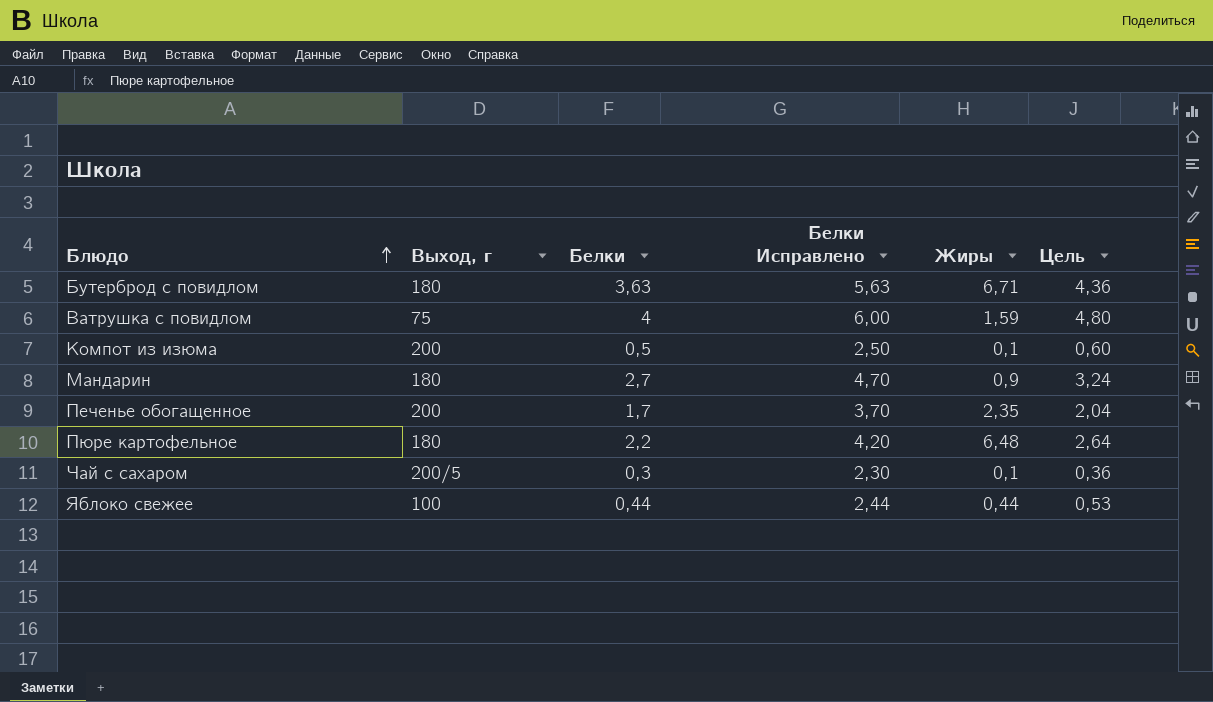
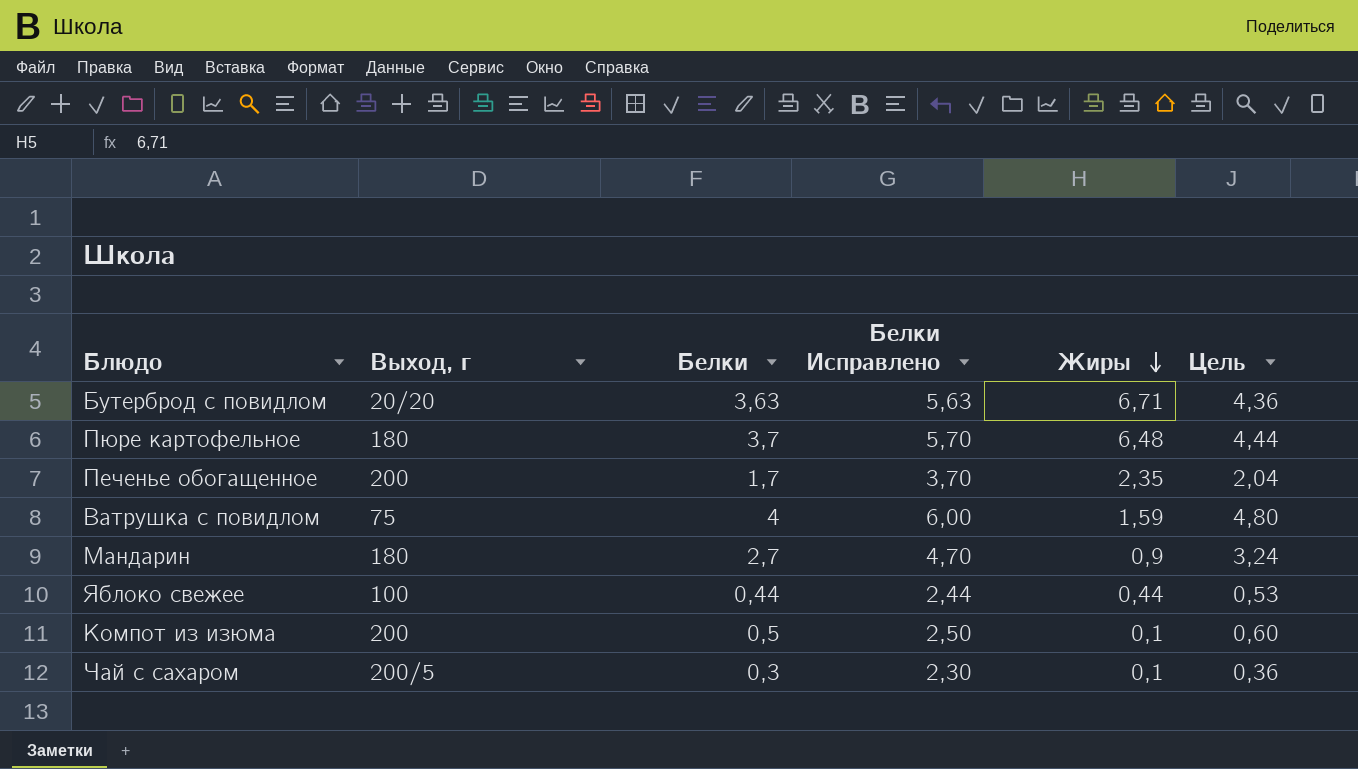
row order: Блюдо ascending -> Жиры descending
Бутерброд с повидлом | Выход, г: 180 -> 20/20
Пюре картофельное | Белки: 2,2 -> 3,7
Пюре картофельное | Белки Исправлено: 4,20 -> 5,70
Пюре картофельное | Цель: 2,64 -> 4,44

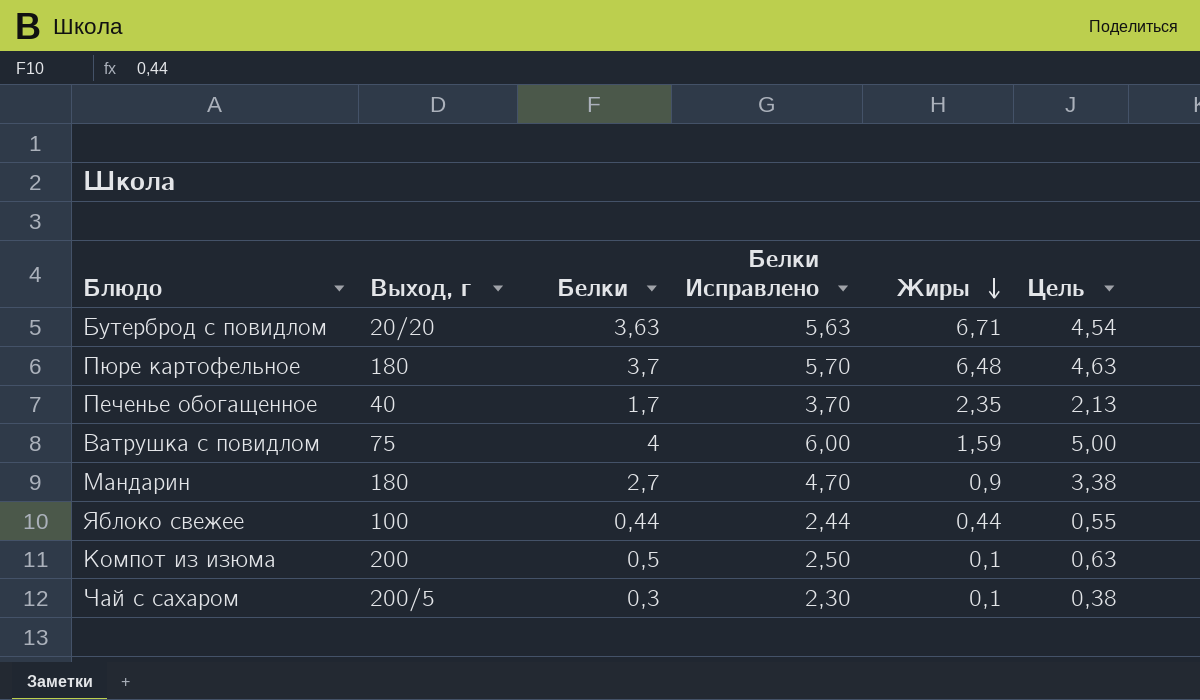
column Цель | formula: [Белки] * 1,2 -> [Белки] * 1,25
Печенье обогащенное | Выход, г: 200 -> 40

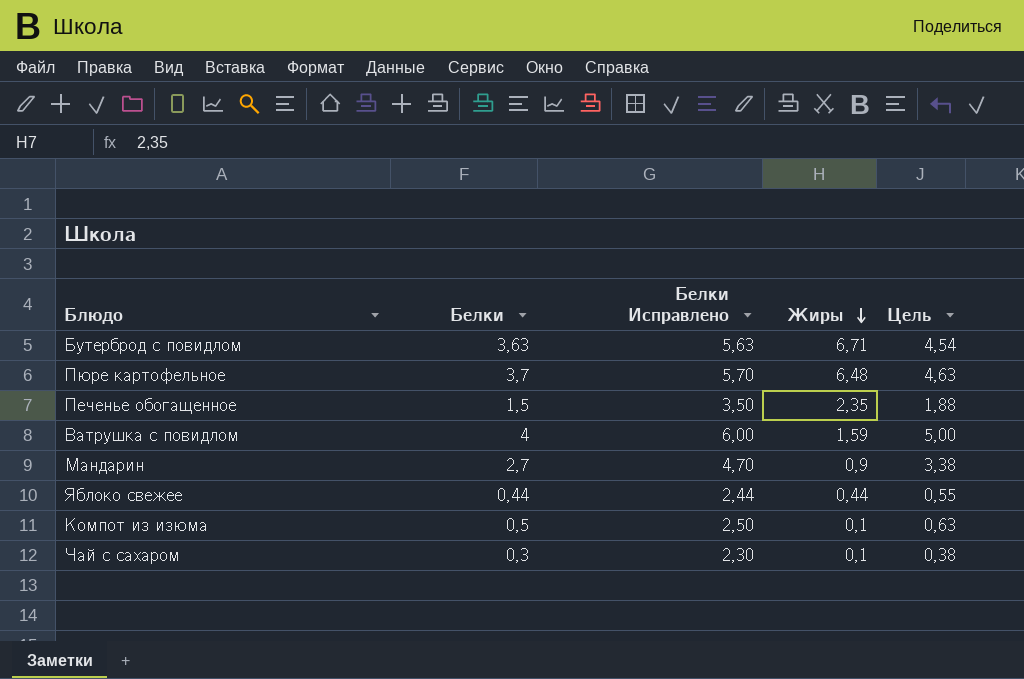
column Выход, г | position: 2 -> none
Печенье обогащенное | Белки: 1,7 -> 1,5
Печенье обогащенное | Белки Исправлено: 3,70 -> 3,50
Печенье обогащенное | Цель: 2,13 -> 1,88

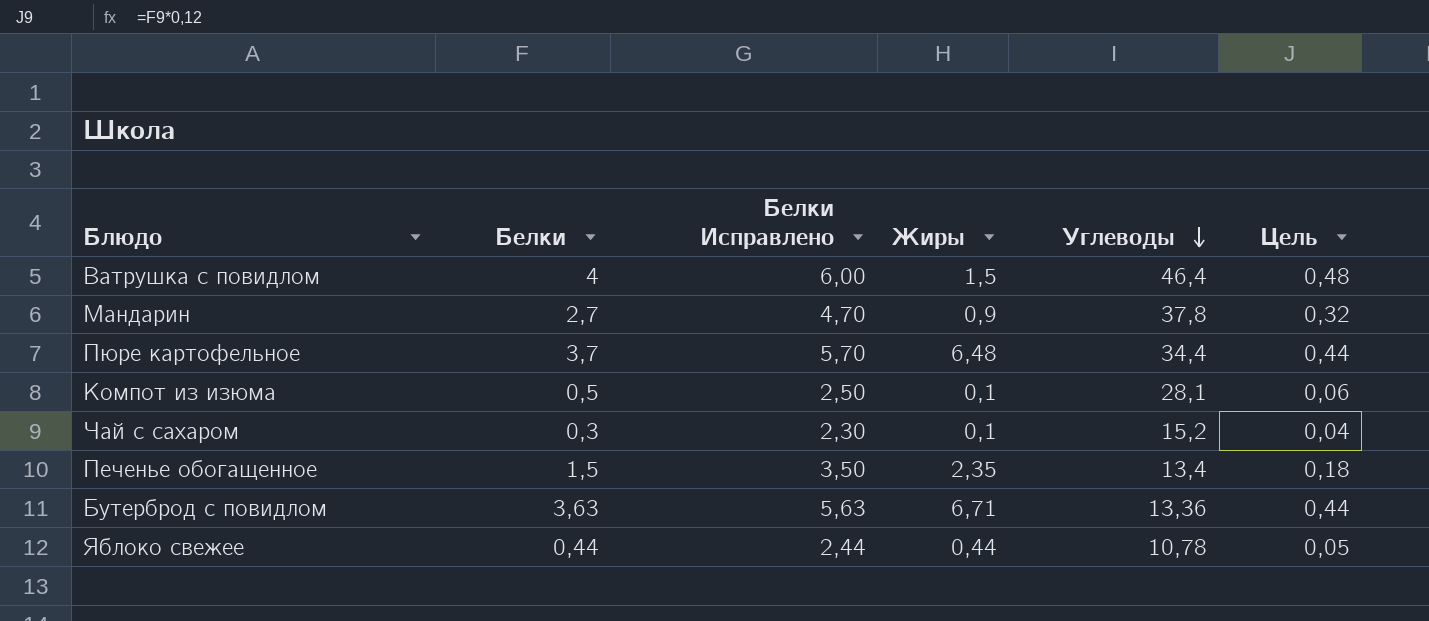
row order: Жиры descending -> Углеводы descending
column Углеводы | position: none -> 5
column Цель | formula: [Белки] * 1,25 -> [Белки] * 0,12
Ватрушка с повидлом | Жиры: 1,59 -> 1,5

